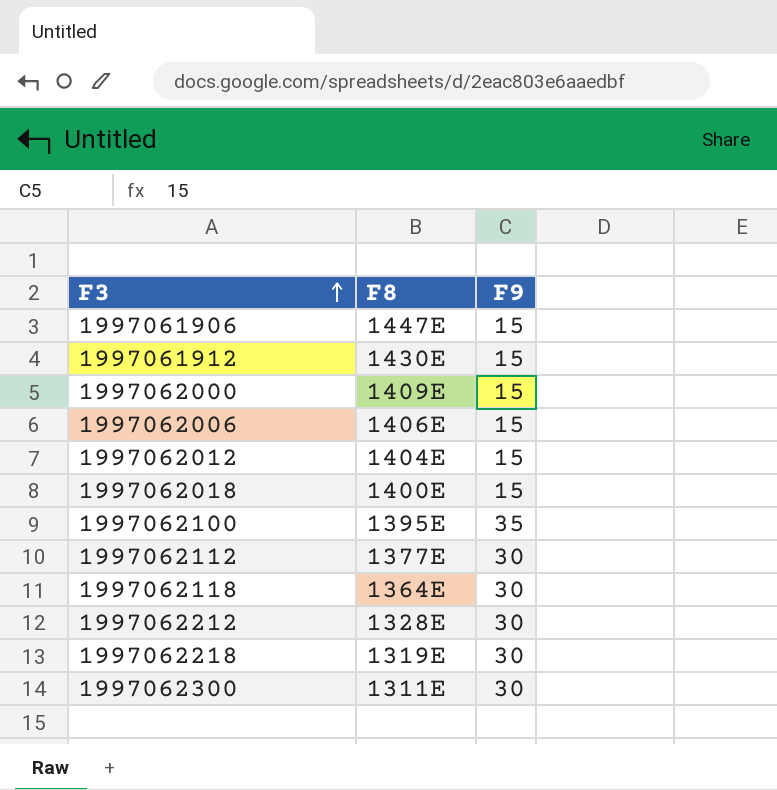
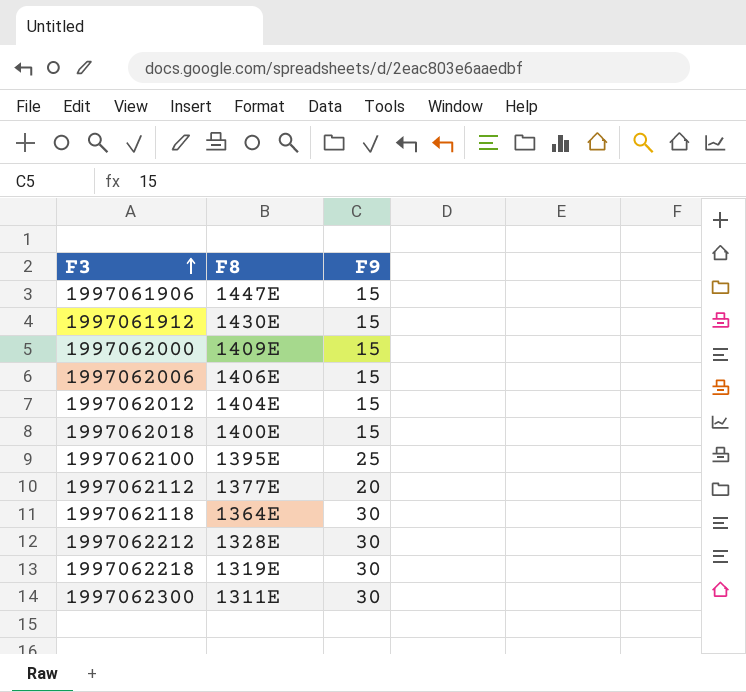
1997062100 | F9: 35 -> 25
1997062112 | F9: 30 -> 20

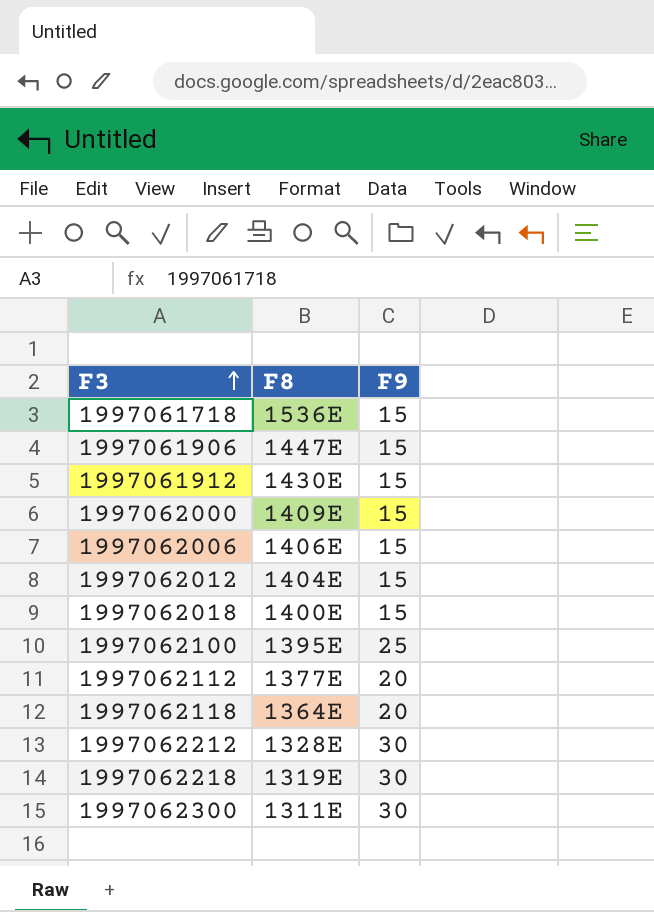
row 1997061718: none -> 1536E | 15
1997062118 | F9: 30 -> 20

